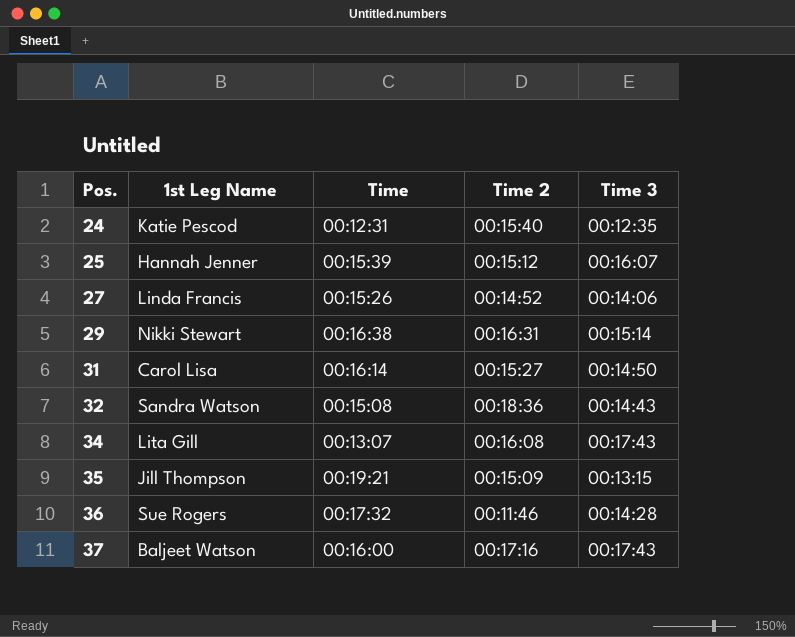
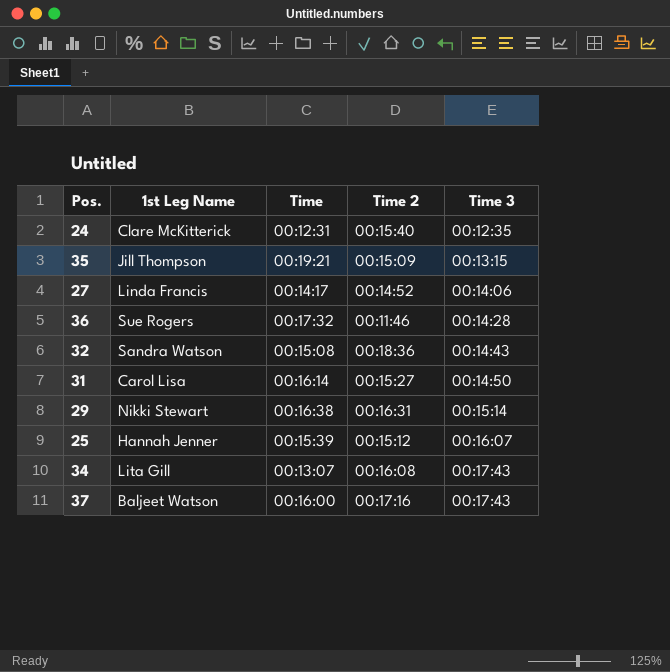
row order: Pos. ascending -> Time 3 ascending
24 | 1st Leg Name: Katie Pescod -> Clare McKitterick
27 | Time: 00:15:26 -> 00:14:17

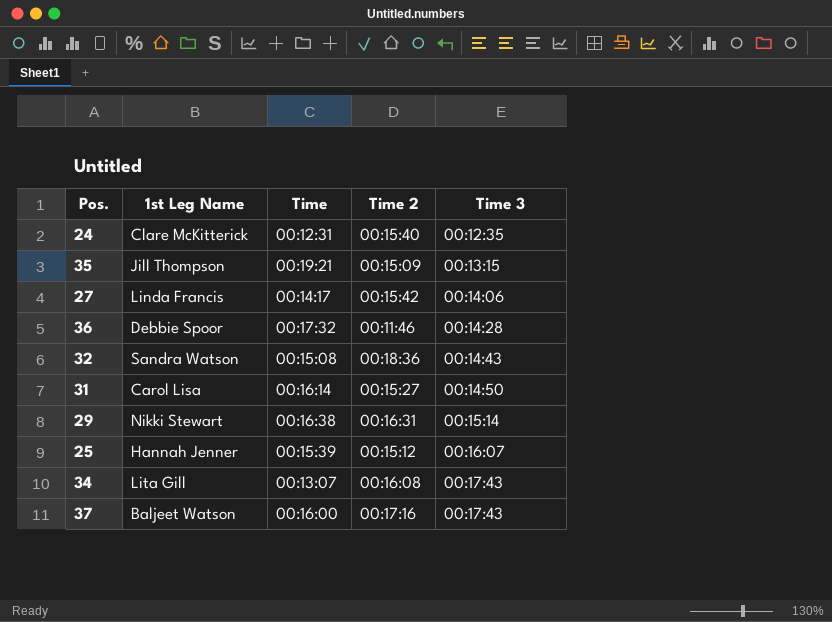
27 | Time 2: 00:14:52 -> 00:15:42
36 | 1st Leg Name: Sue Rogers -> Debbie Spoor

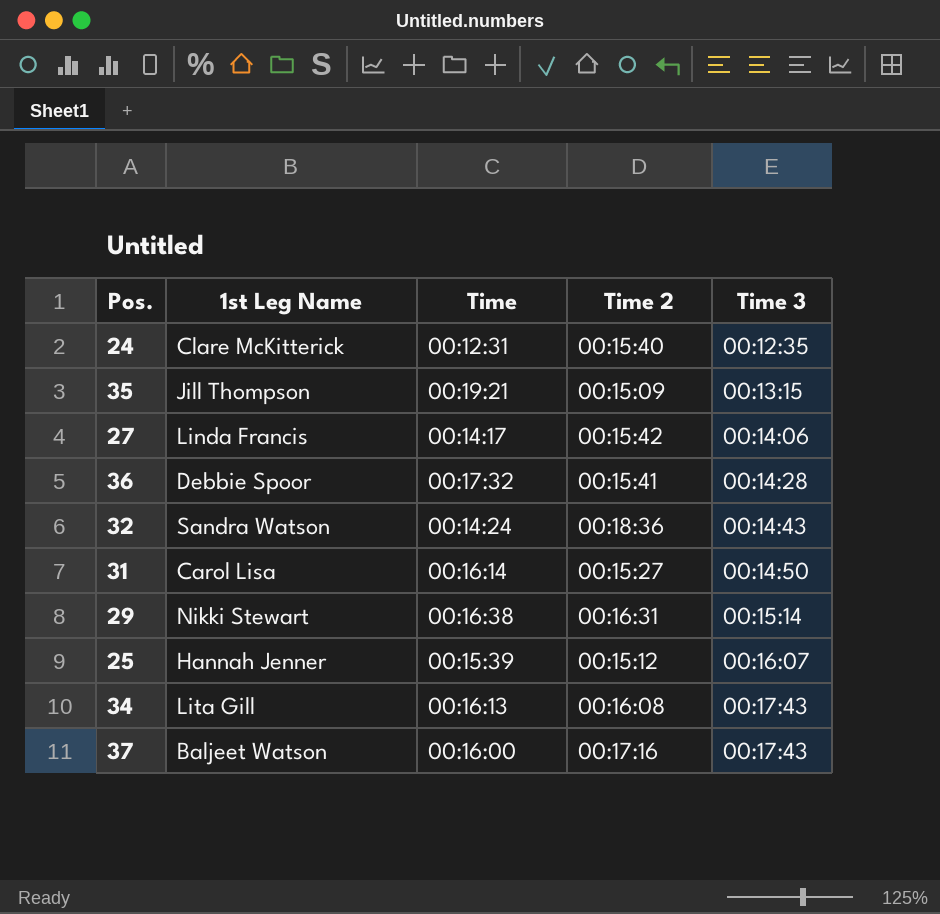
36 | Time 2: 00:11:46 -> 00:15:41
32 | Time: 00:15:08 -> 00:14:24
34 | Time: 00:13:07 -> 00:16:13

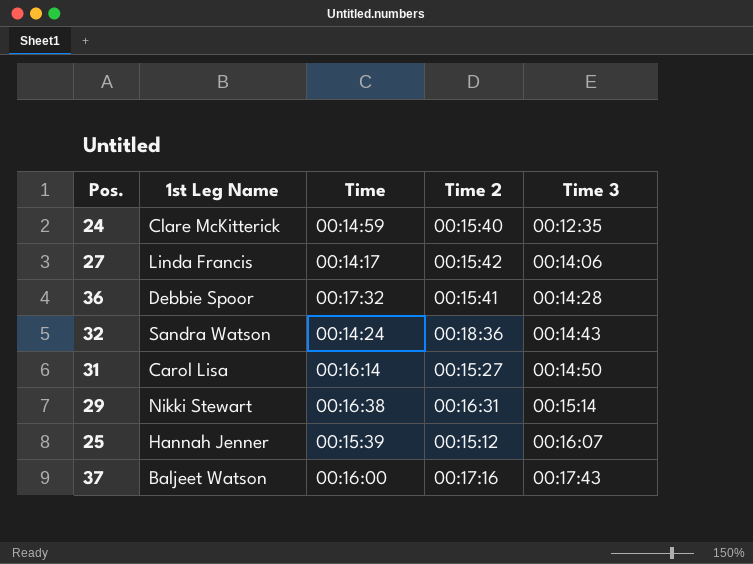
row 35: Jill Thompson | 00:19:21 | 00:15:09 | 00:13:15 -> none
row 34: Lita Gill | 00:16:13 | 00:16:08 | 00:17:43 -> none
24 | Time: 00:12:31 -> 00:14:59

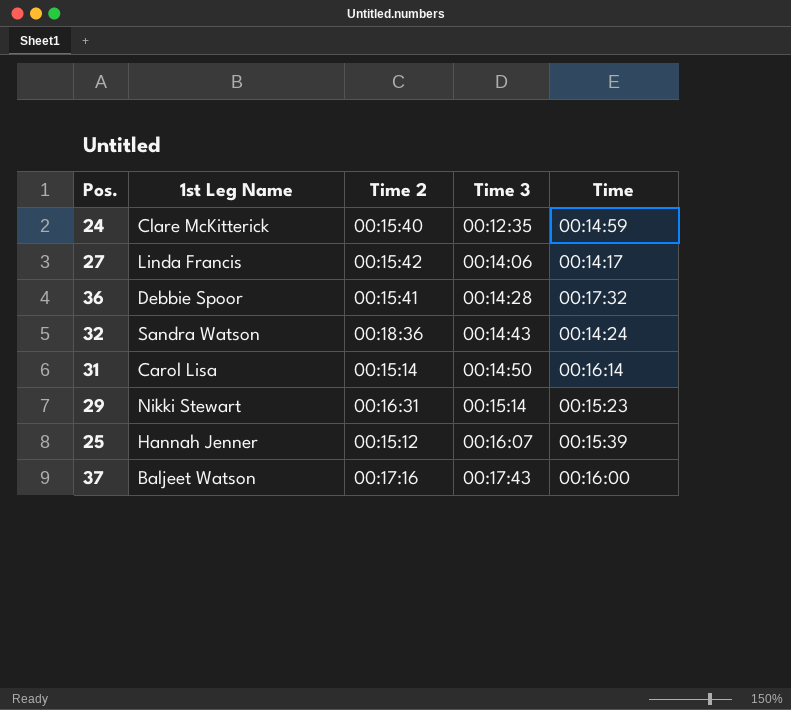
column Time | position: 3 -> 5
31 | Time 2: 00:15:27 -> 00:15:14
29 | Time: 00:16:38 -> 00:15:23

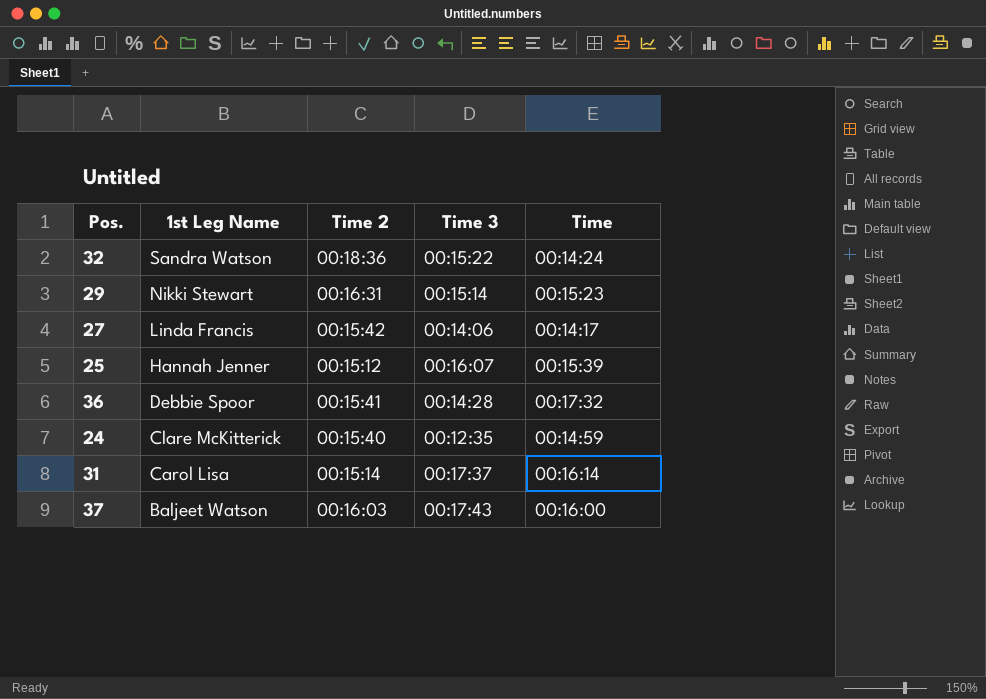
row order: Time 3 ascending -> 1st Leg Name descending
32 | Time 3: 00:14:43 -> 00:15:22
31 | Time 3: 00:14:50 -> 00:17:37
37 | Time 2: 00:17:16 -> 00:16:03

